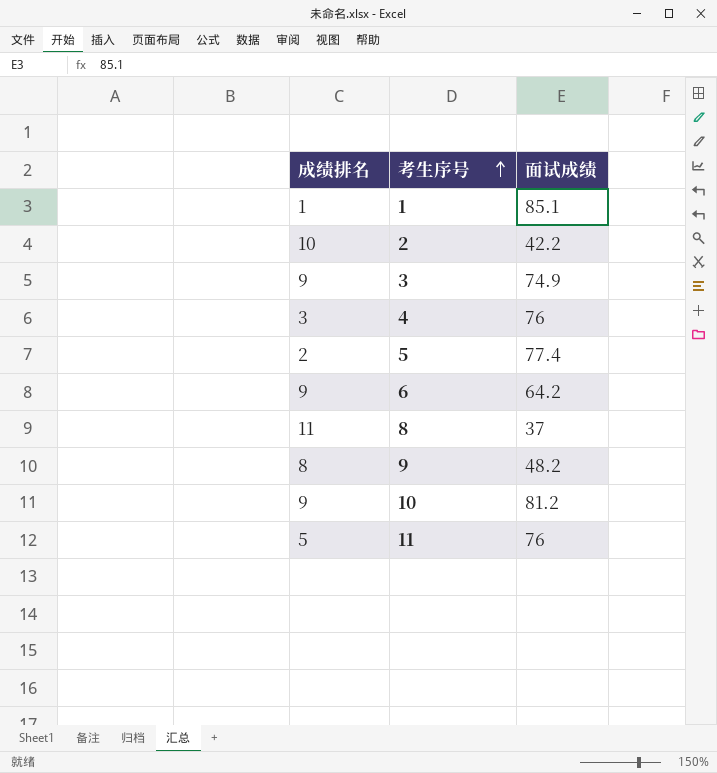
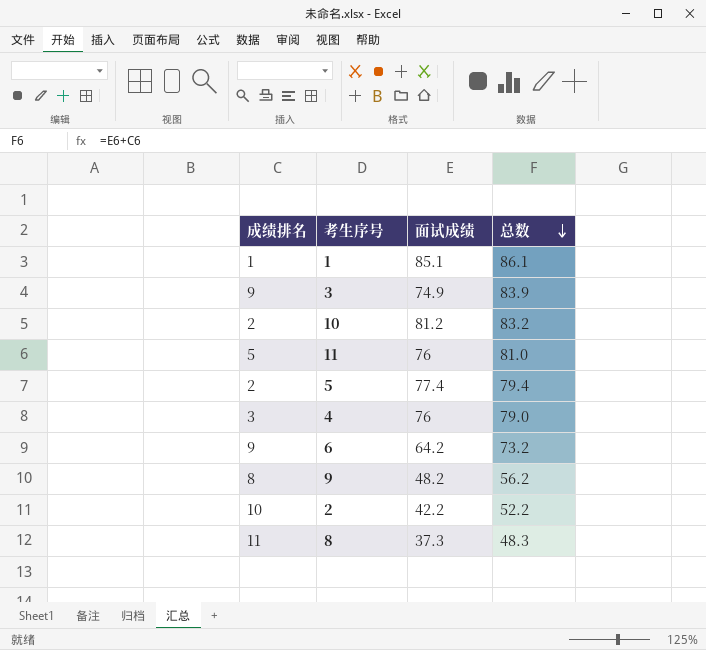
row order: 考生序号 ascending -> 总数 descending
column 总数 | formula: none -> [成绩排名] + [面试成绩]
10 | 成绩排名: 9 -> 2
8 | 面试成绩: 37 -> 37.3

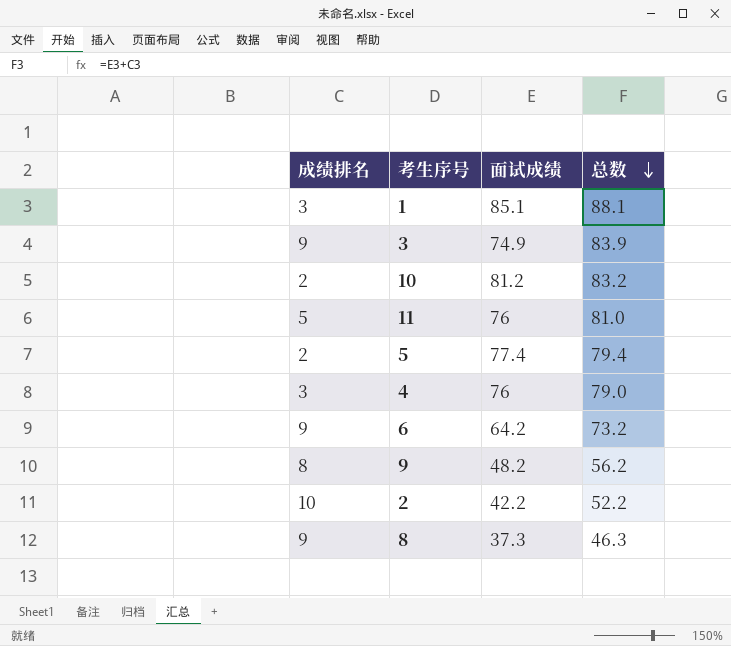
1 | 成绩排名: 1 -> 3
1 | 总数: 86.1 -> 88.1
8 | 成绩排名: 11 -> 9
8 | 总数: 48.3 -> 46.3

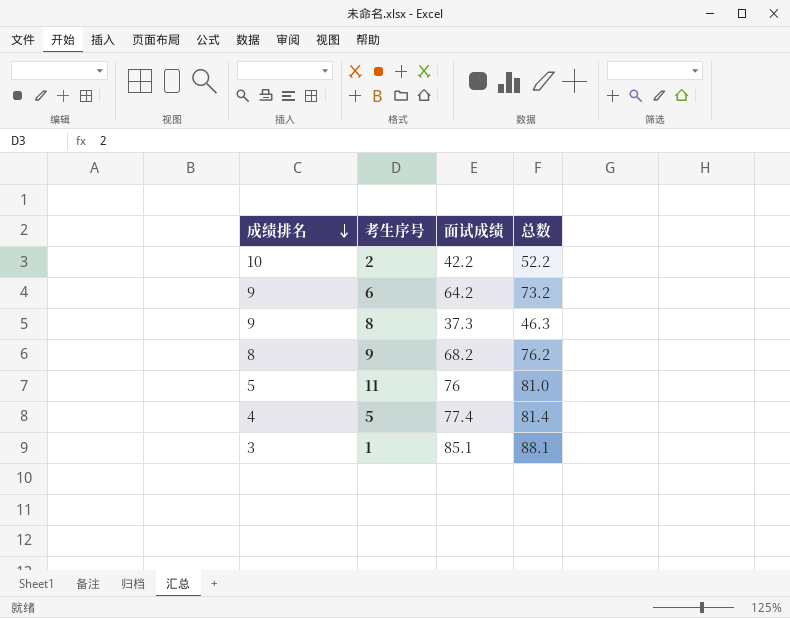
row order: 总数 descending -> 成绩排名 descending
row 3: 9 | 74.9 | 83.9 -> none
row 10: 2 | 81.2 | 83.2 -> none
row 4: 3 | 76 | 79.0 -> none
9 | 面试成绩: 48.2 -> 68.2
9 | 总数: 56.2 -> 76.2
5 | 成绩排名: 2 -> 4
5 | 总数: 79.4 -> 81.4

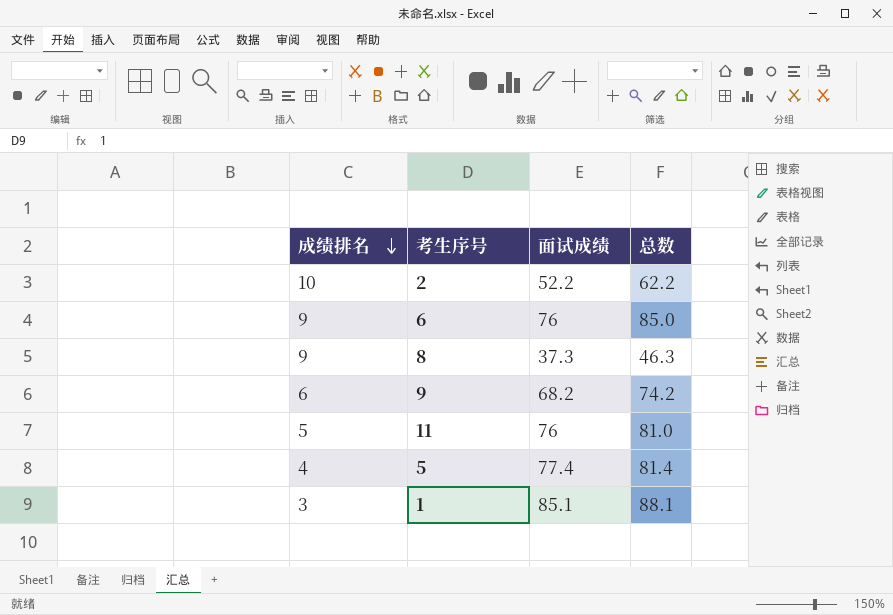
2 | 面试成绩: 42.2 -> 52.2
2 | 总数: 52.2 -> 62.2
6 | 面试成绩: 64.2 -> 76
6 | 总数: 73.2 -> 85.0
9 | 成绩排名: 8 -> 6
9 | 总数: 76.2 -> 74.2

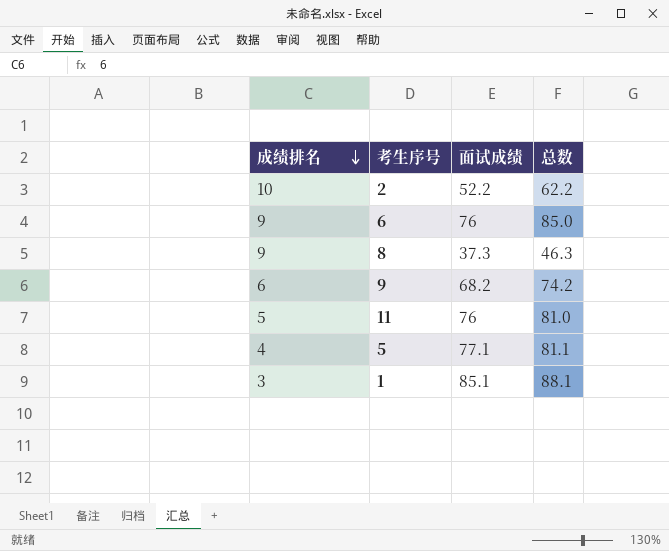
5 | 面试成绩: 77.4 -> 77.1
5 | 总数: 81.4 -> 81.1

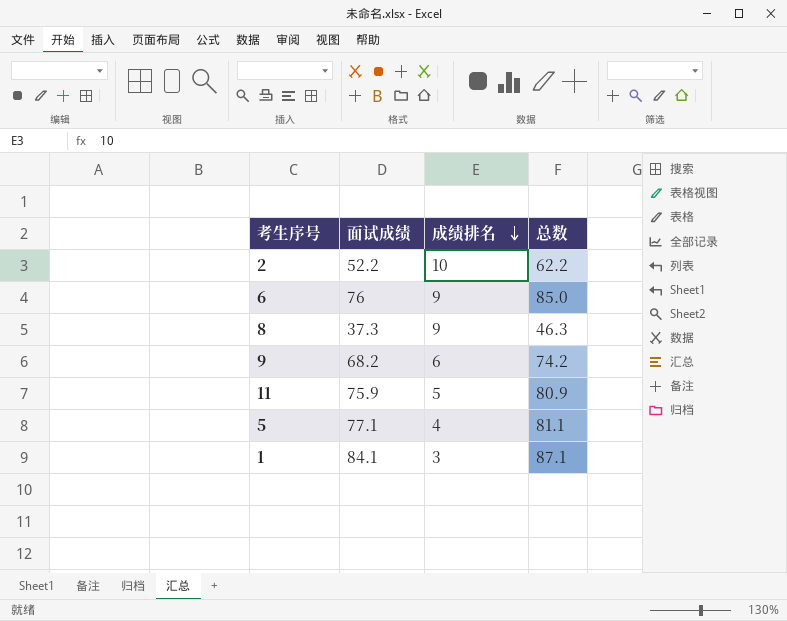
column 成绩排名 | position: 1 -> 3
11 | 面试成绩: 76 -> 75.9
11 | 总数: 81.0 -> 80.9
1 | 面试成绩: 85.1 -> 84.1
1 | 总数: 88.1 -> 87.1

